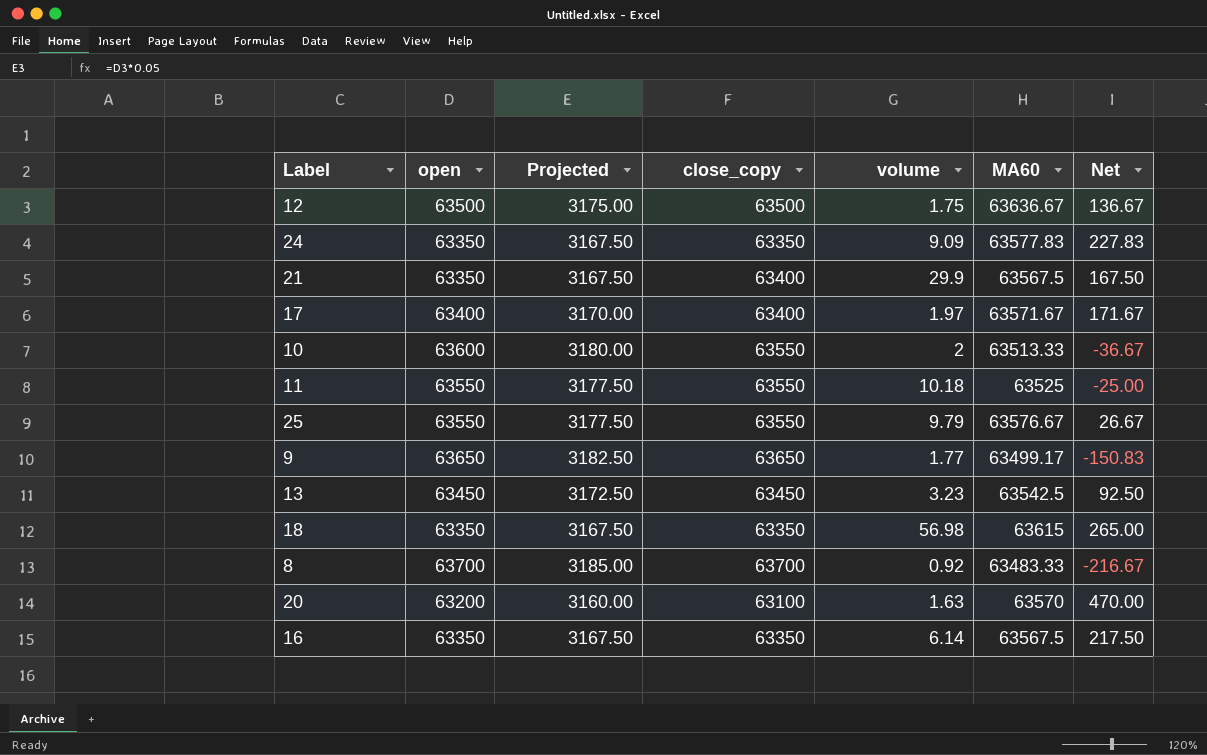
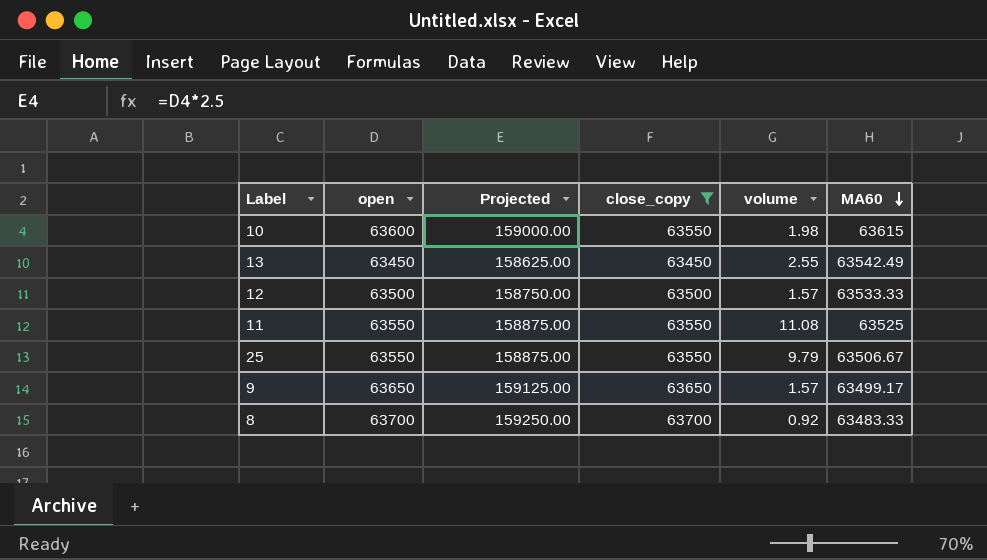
filter: none -> close_copy >= 63450
row order: none -> MA60 descending
column Net | formula: [MA60] - [close_copy] -> none
column Projected | formula: [open] * 0.05 -> [open] * 2.5
10 | volume: 2 -> 1.98
10 | MA60: 63513.33 -> 63615
13 | volume: 3.23 -> 2.55
13 | MA60: 63542.5 -> 63542.49
12 | volume: 1.75 -> 1.57
12 | MA60: 63636.67 -> 63533.33
11 | volume: 10.18 -> 11.08
25 | MA60: 63576.67 -> 63506.67
9 | volume: 1.77 -> 1.57

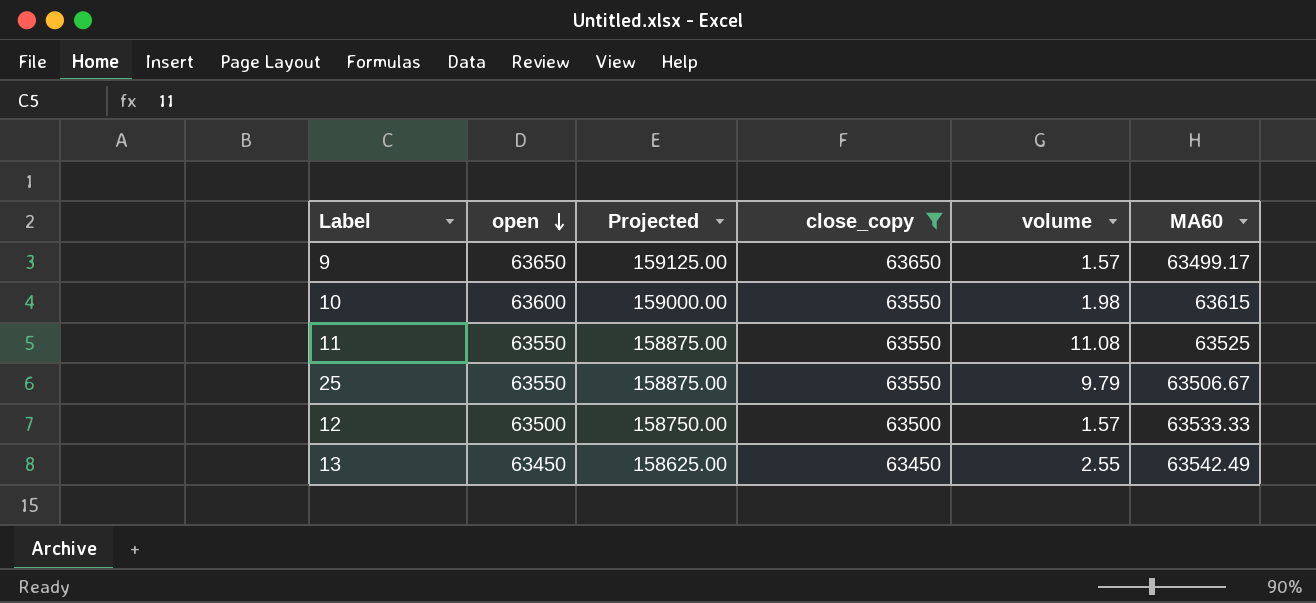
row order: MA60 descending -> open descending
row 8: 63700 | 159250.00 | 63700 | 0.92 | 63483.33 -> none

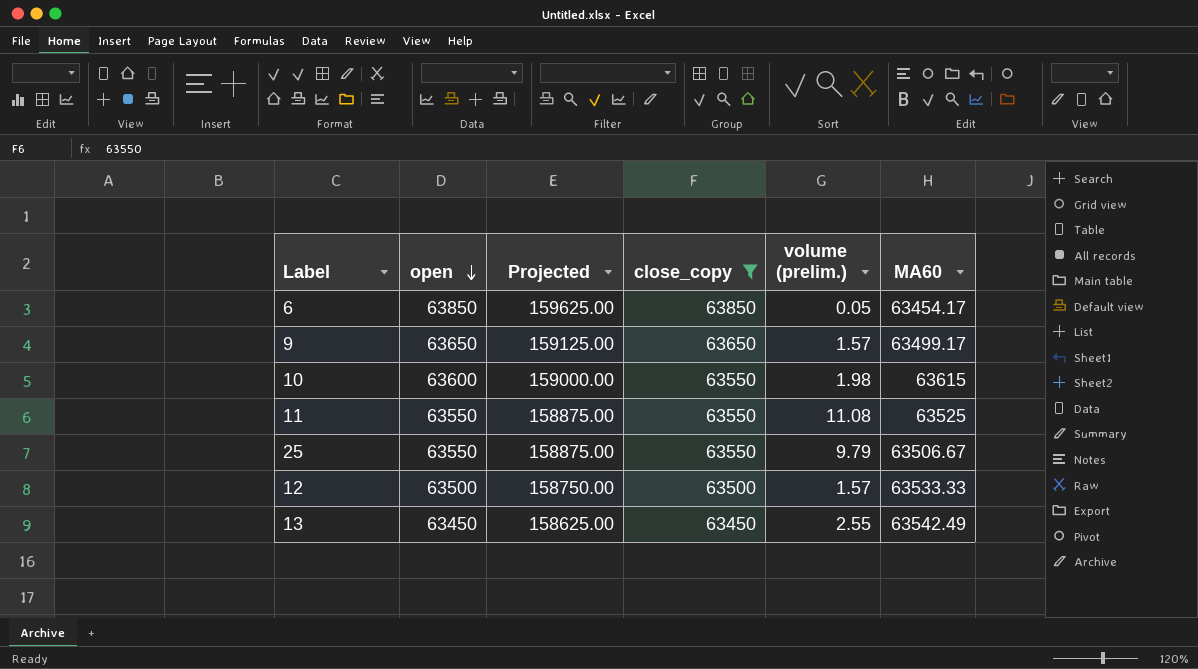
column name: volume -> volume (prelim.)
row 6: none -> 63850 | 159625.00 | 63850 | 0.05 | 63454.17

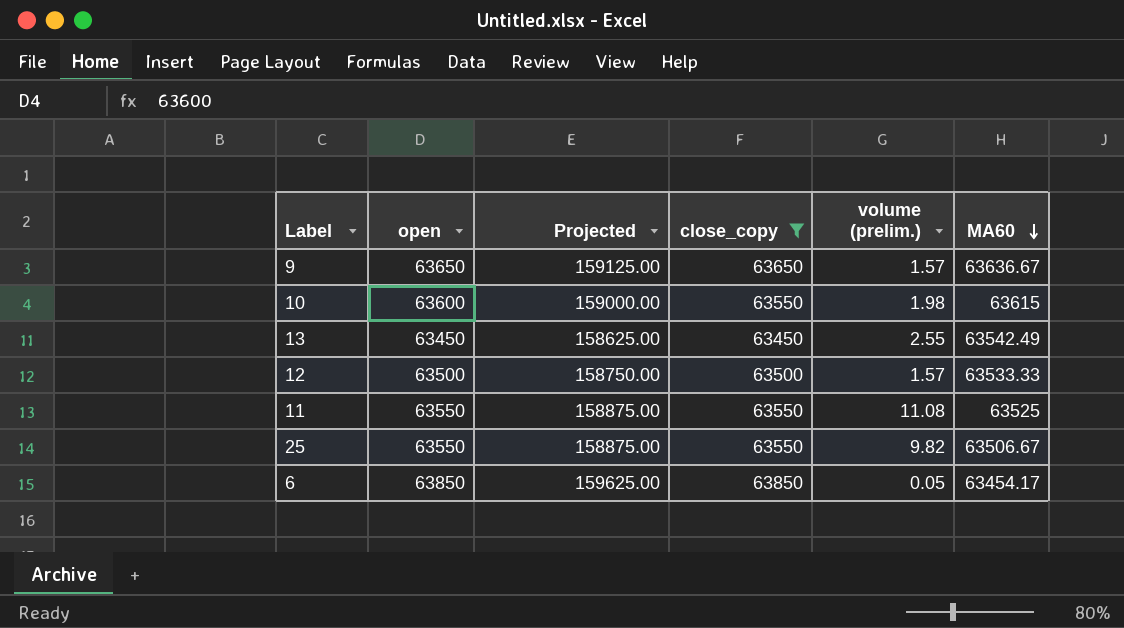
row order: open descending -> MA60 descending
9 | MA60: 63499.17 -> 63636.67
25 | volume (prelim.): 9.79 -> 9.82

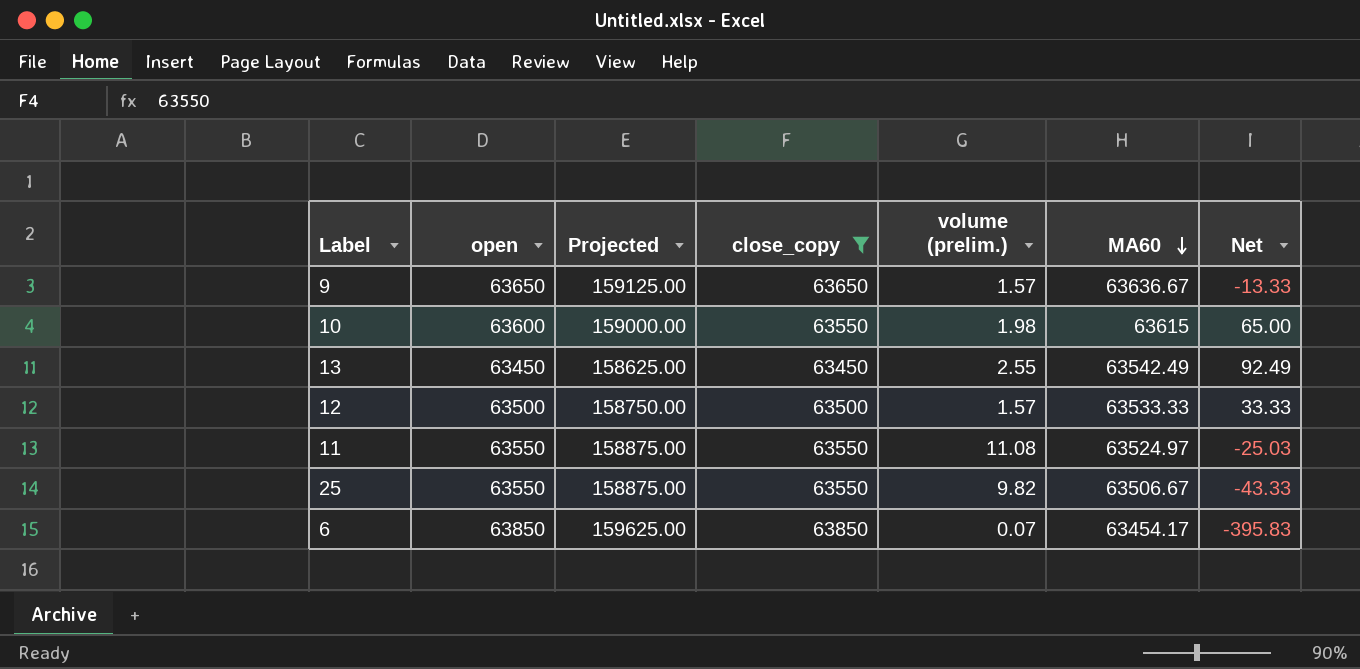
column Net | formula: none -> [MA60] - [close_copy]
11 | MA60: 63525 -> 63524.97
6 | volume (prelim.): 0.05 -> 0.07

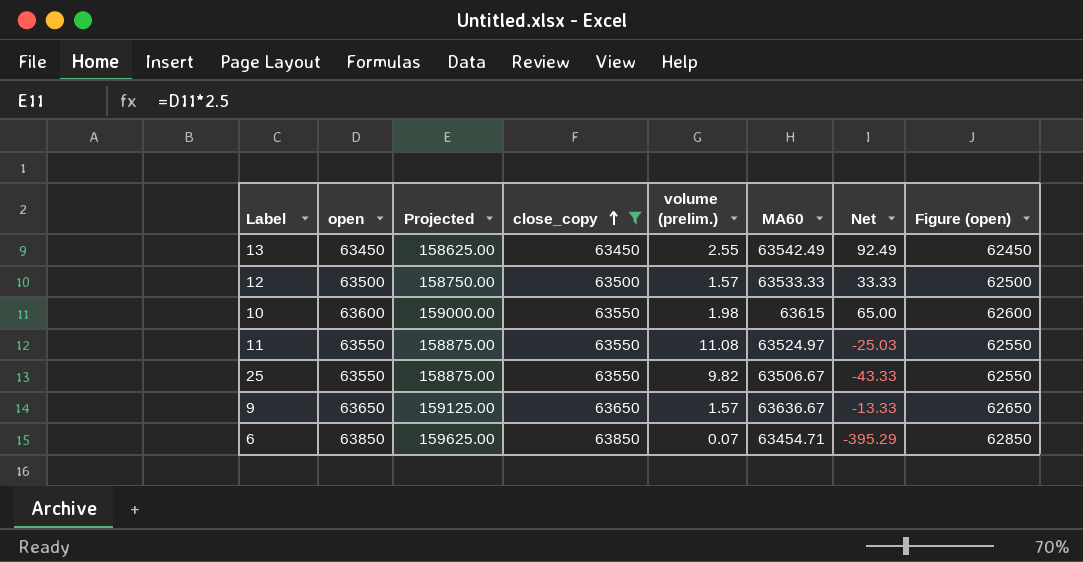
row order: MA60 descending -> close_copy ascending
column Figure (open) | formula: none -> [open] - 1000
6 | MA60: 63454.17 -> 63454.71
6 | Net: -395.83 -> -395.29

